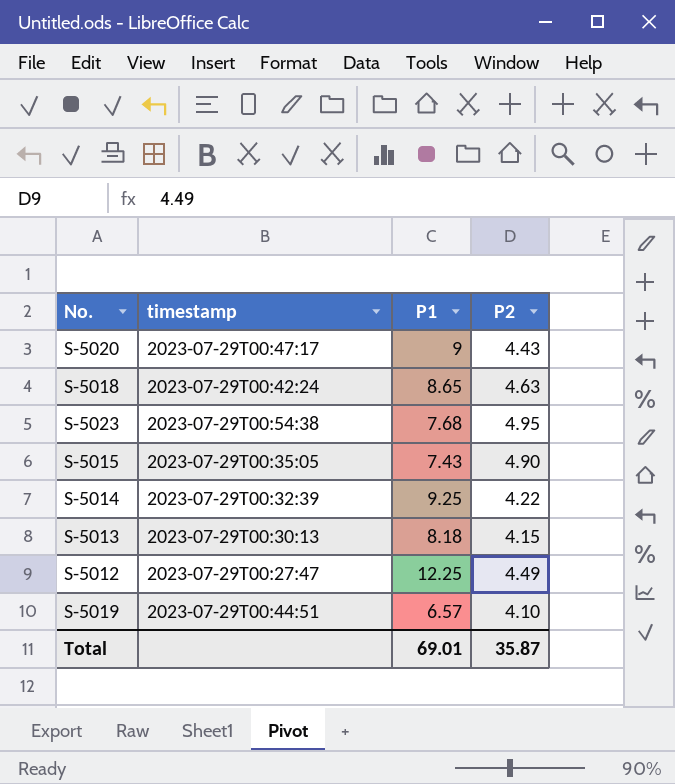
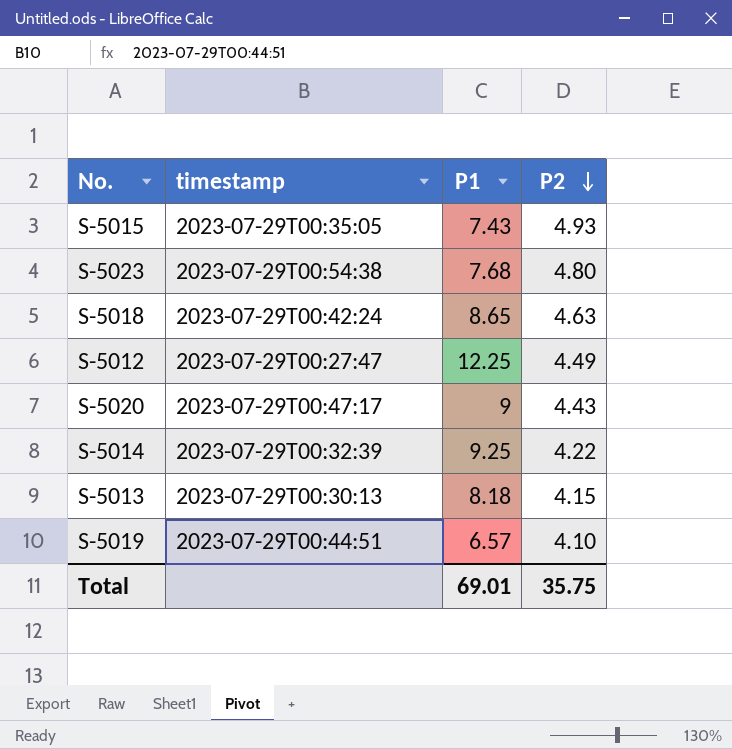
row order: none -> P2 descending
S-5015 | P2: 4.90 -> 4.93
S-5023 | P2: 4.95 -> 4.80
Total | P2: 35.87 -> 35.75

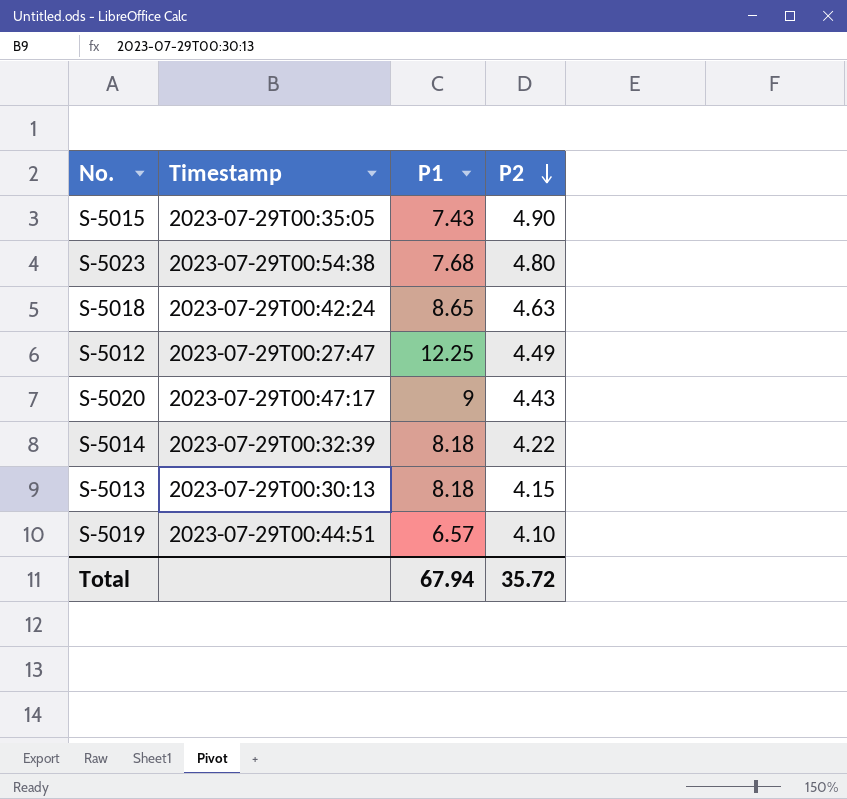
column name: timestamp -> Timestamp
S-5015 | P2: 4.93 -> 4.90
S-5014 | P1: 9.25 -> 8.18
Total | P1: 69.01 -> 67.94
Total | P2: 35.75 -> 35.72

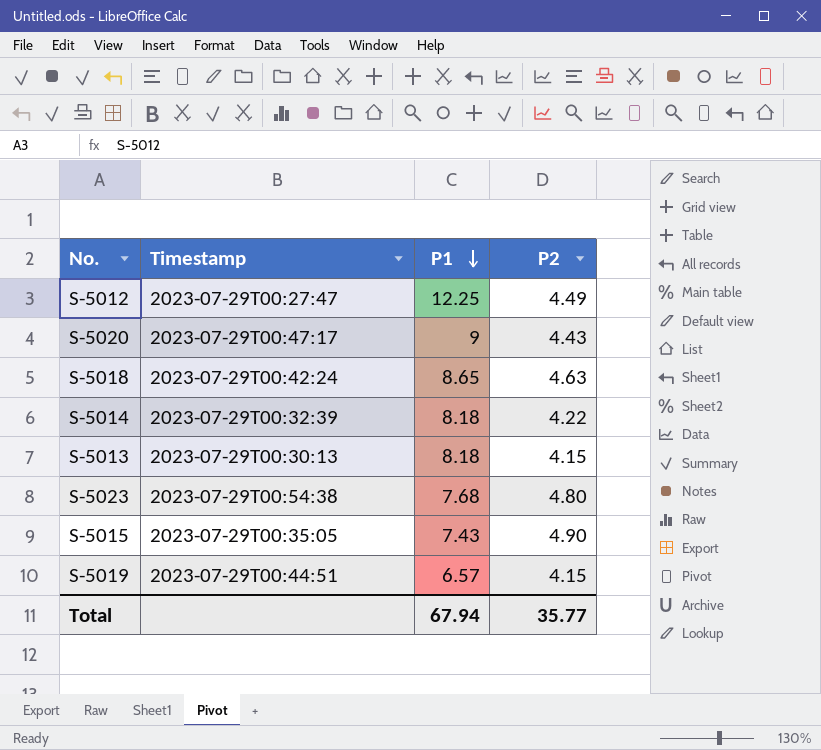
row order: P2 descending -> P1 descending
S-5019 | P2: 4.10 -> 4.15
Total | P2: 35.72 -> 35.77

